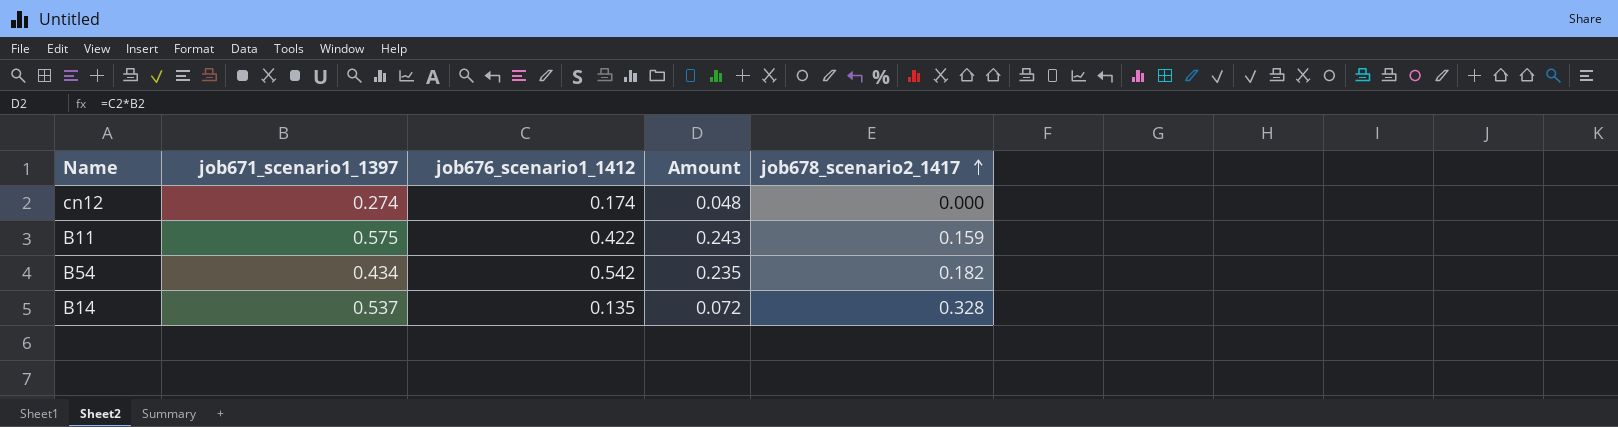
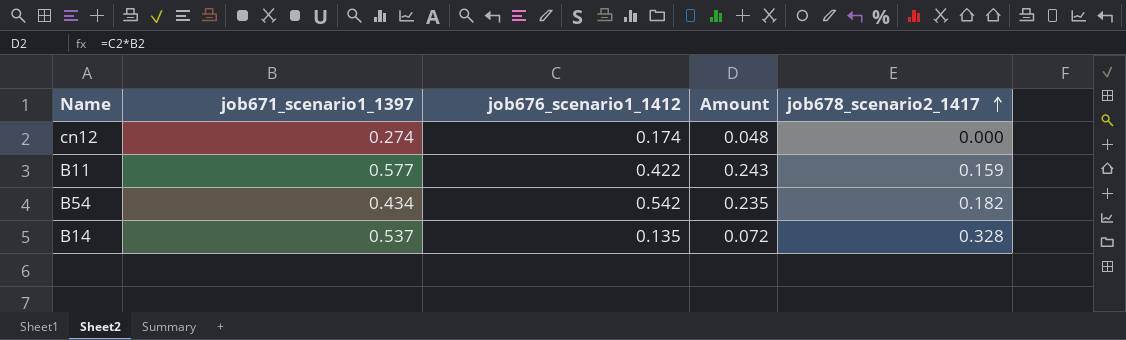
B11 | job671_scenario1_1397: 0.575 -> 0.577

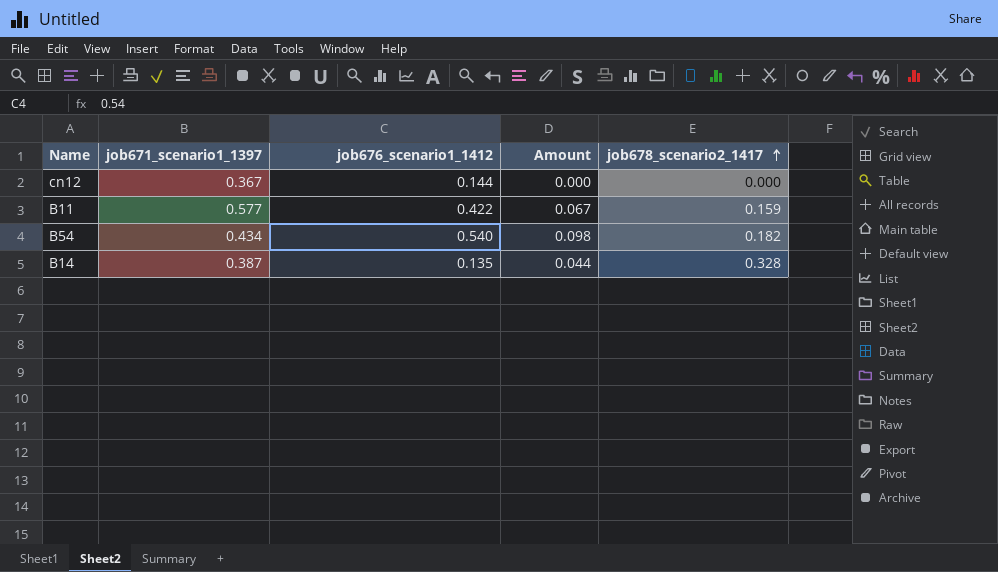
column Amount | formula: [job671_scenario1_1397] * [job676_scenario1_1412] -> [job676_scenario1_1412] * [job678_scenario2_1417]
cn12 | job671_scenario1_1397: 0.274 -> 0.367
cn12 | job676_scenario1_1412: 0.174 -> 0.144
B54 | job676_scenario1_1412: 0.542 -> 0.540
B14 | job671_scenario1_1397: 0.537 -> 0.387

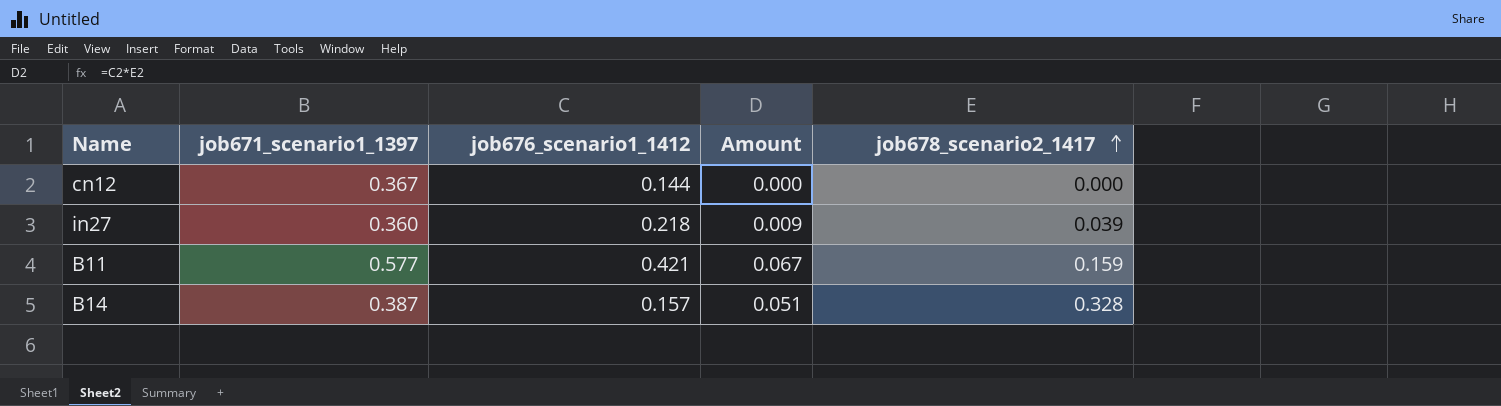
row B54: 0.434 | 0.540 | 0.098 | 0.182 -> none
row in27: none -> 0.360 | 0.218 | 0.009 | 0.039
B11 | job676_scenario1_1412: 0.422 -> 0.421
B14 | job676_scenario1_1412: 0.135 -> 0.157
B14 | Amount: 0.044 -> 0.051

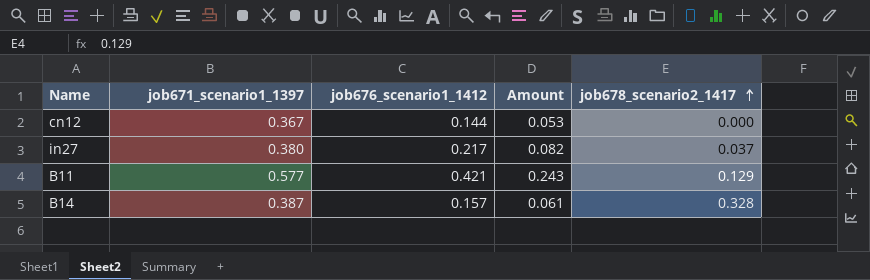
column Amount | formula: [job676_scenario1_1412] * [job678_scenario2_1417] -> [job671_scenario1_1397] * [job676_scenario1_1412]
in27 | job671_scenario1_1397: 0.360 -> 0.380
in27 | job676_scenario1_1412: 0.218 -> 0.217
in27 | job678_scenario2_1417: 0.039 -> 0.037
B11 | job678_scenario2_1417: 0.159 -> 0.129

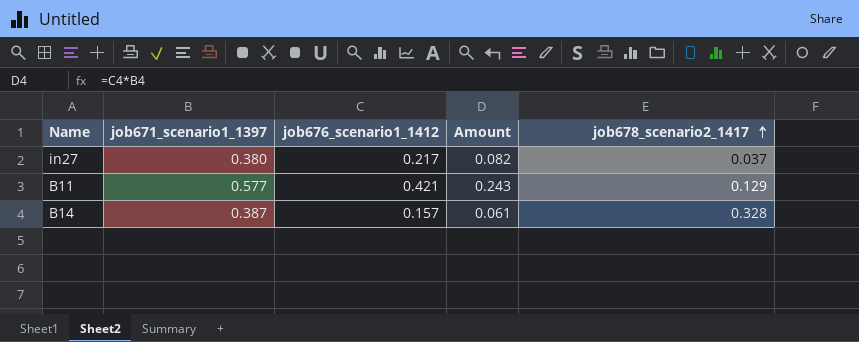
row cn12: 0.367 | 0.144 | 0.053 | 0.000 -> none

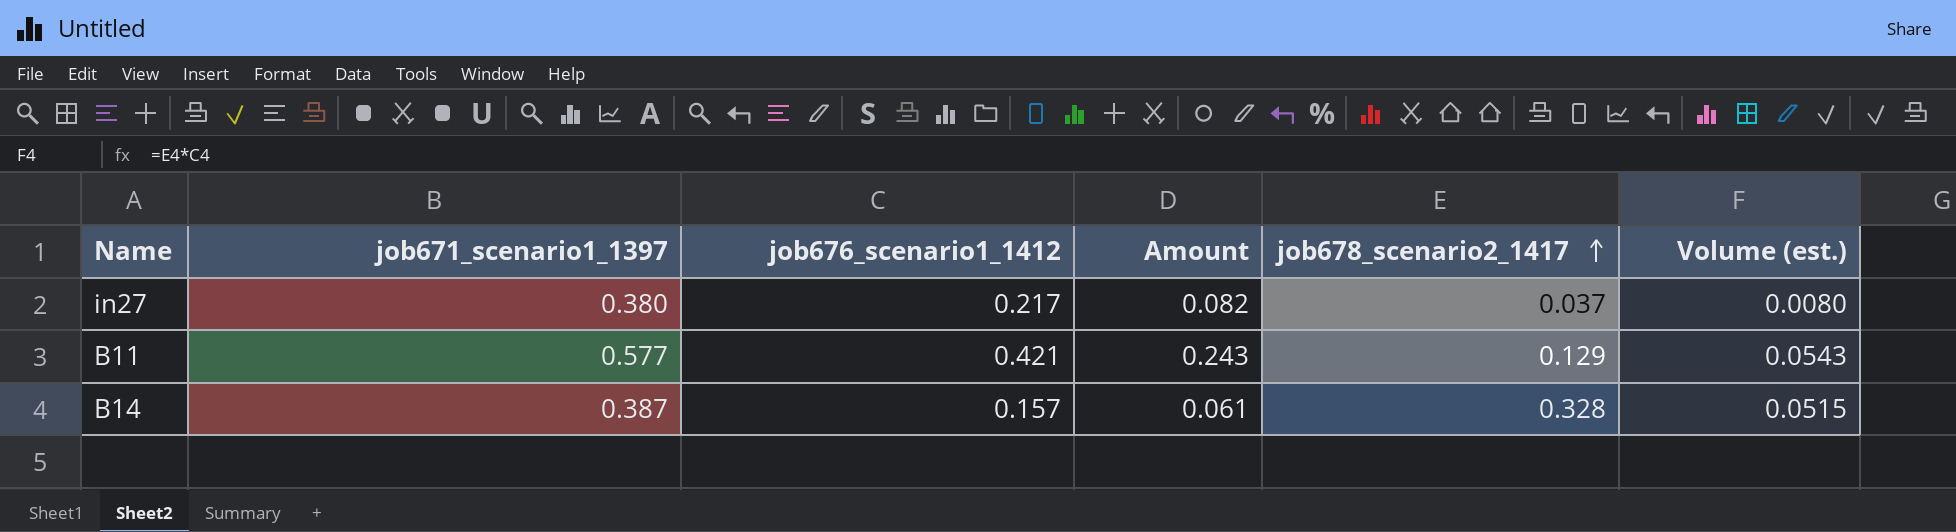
column Volume (est.) | formula: none -> [job676_scenario1_1412] * [job678_scenario2_1417]

